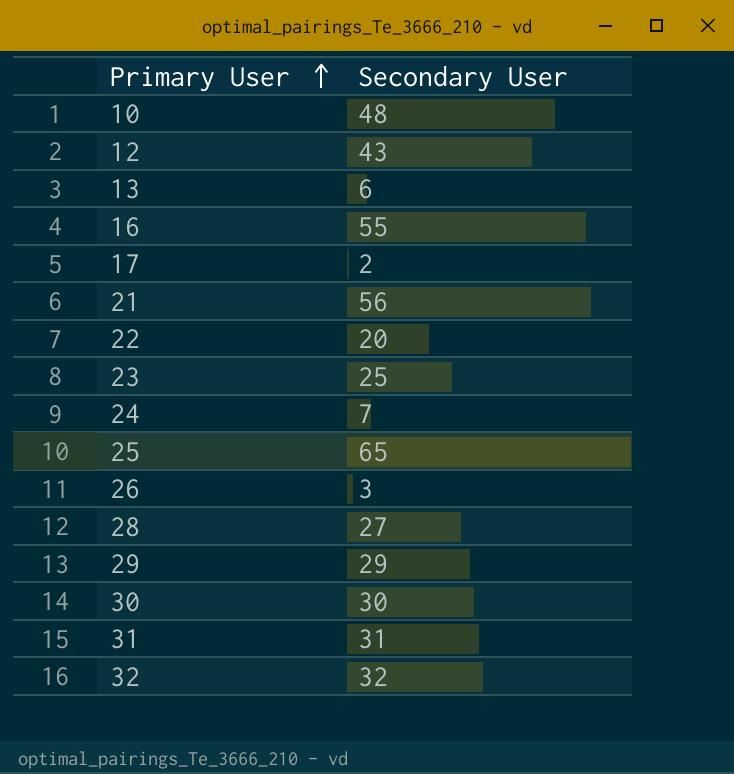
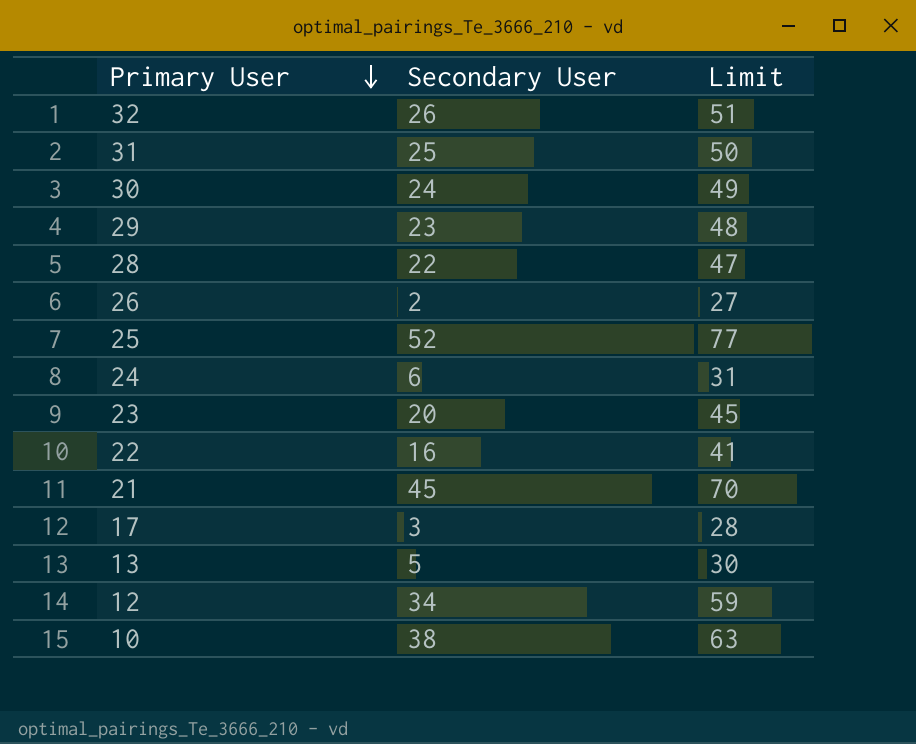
row order: Primary User ascending -> Primary User descending
column Limit | formula: none -> [Secondary User] + 25
row 16: 55 -> none
32 | Secondary User: 32 -> 26
31 | Secondary User: 31 -> 25
30 | Secondary User: 30 -> 24
29 | Secondary User: 29 -> 23
28 | Secondary User: 27 -> 22
26 | Secondary User: 3 -> 2
25 | Secondary User: 65 -> 52
24 | Secondary User: 7 -> 6
23 | Secondary User: 25 -> 20
22 | Secondary User: 20 -> 16
21 | Secondary User: 56 -> 45
17 | Secondary User: 2 -> 3
13 | Secondary User: 6 -> 5
12 | Secondary User: 43 -> 34
10 | Secondary User: 48 -> 38

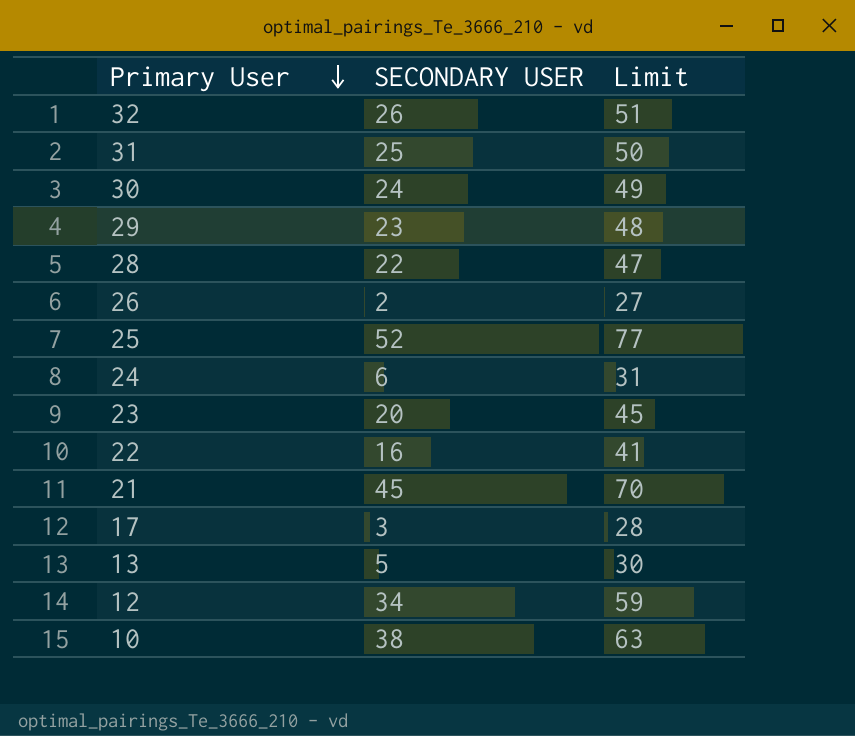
column name: Secondary User -> SECONDARY USER

